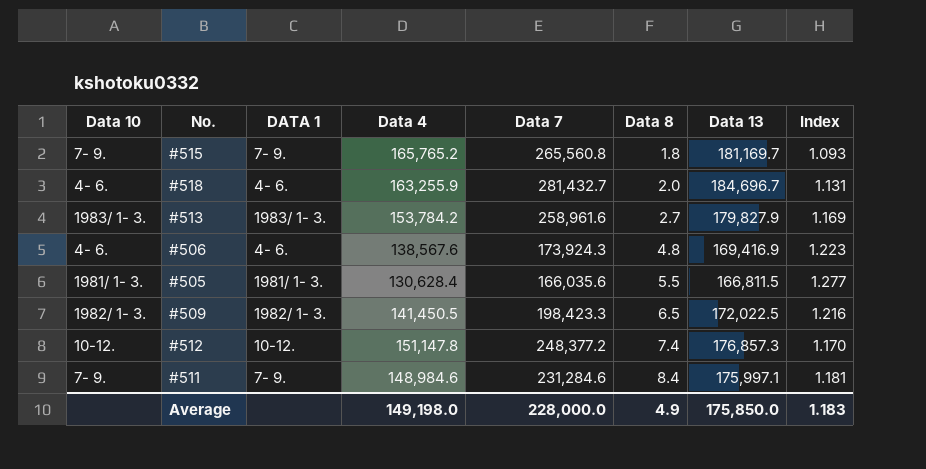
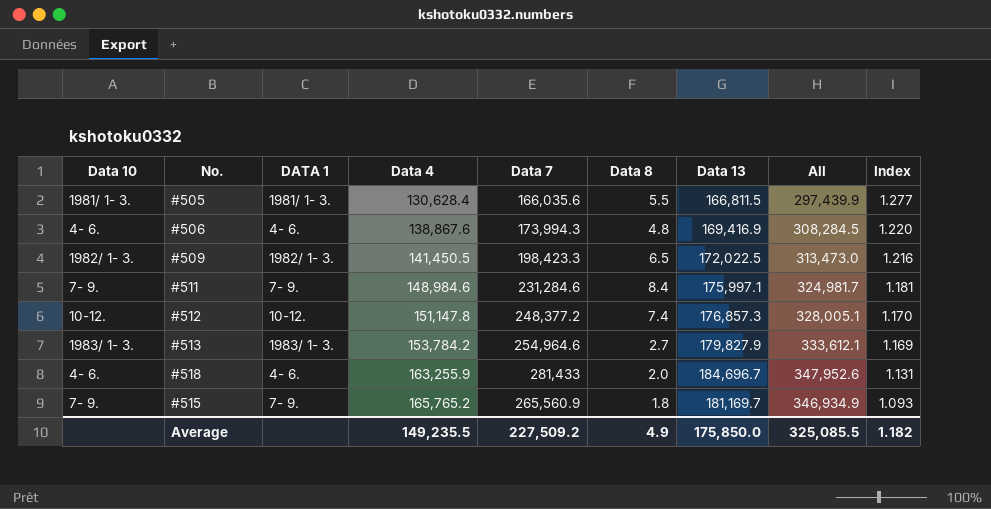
row order: Data 8 ascending -> Data 4 ascending
column All | formula: none -> [Data 4] + [Data 13]
#506 | Data 4: 138,567.6 -> 138,867.6
#506 | Data 7: 173,924.3 -> 173,994.3
#506 | Index: 1.223 -> 1.220
#513 | Data 7: 258,961.6 -> 254,964.6
#518 | Data 7: 281,432.7 -> 281,433
#515 | Data 7: 265,560.8 -> 265,560.9
Average | Data 4: 149,198.0 -> 149,235.5
Average | Data 7: 228,000.0 -> 227,509.2
Average | Index: 1.183 -> 1.182

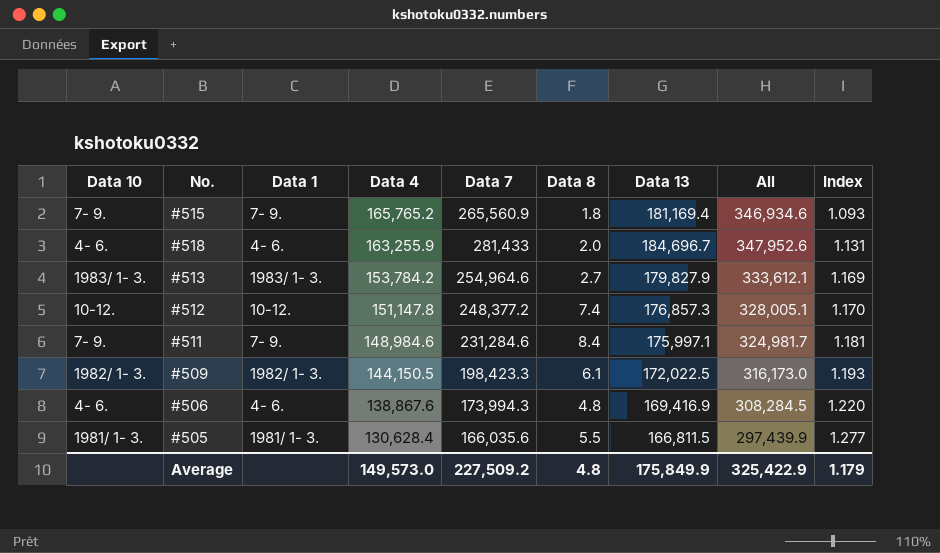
row order: Data 4 ascending -> Data 4 descending
column name: DATA 1 -> Data 1
#515 | Data 13: 181,169.7 -> 181,169.4
#515 | All: 346,934.9 -> 346,934.6
#509 | Data 4: 141,450.5 -> 144,150.5
#509 | Data 8: 6.5 -> 6.1
#509 | All: 313,473.0 -> 316,173.0
#509 | Index: 1.216 -> 1.193
Average | Data 4: 149,235.5 -> 149,573.0
Average | Data 8: 4.9 -> 4.8
Average | Data 13: 175,850.0 -> 175,849.9
Average | All: 325,085.5 -> 325,422.9
Average | Index: 1.182 -> 1.179

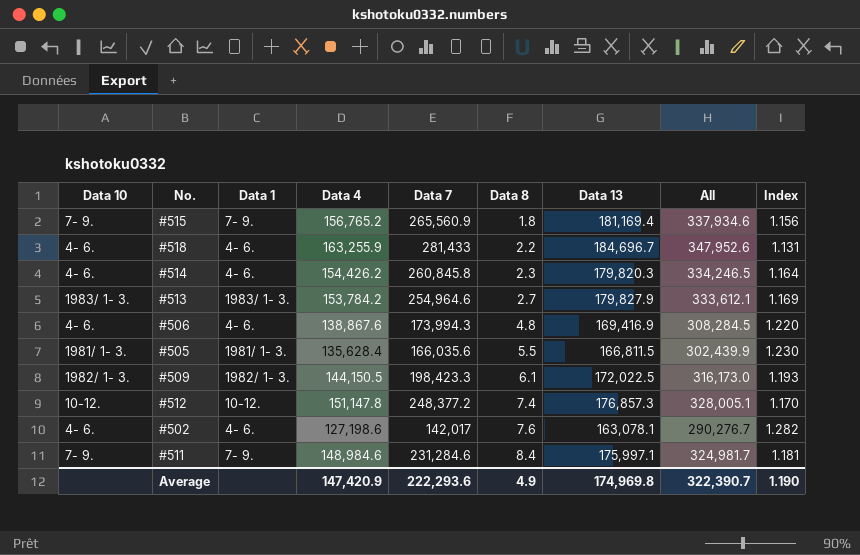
row order: Data 4 descending -> Data 8 ascending
#515 | Data 4: 165,765.2 -> 156,765.2
#515 | All: 346,934.6 -> 337,934.6
#515 | Index: 1.093 -> 1.156
#518 | Data 8: 2.0 -> 2.2
row #514: none -> 4- 6. | 4- 6. | 154,426.2 | 260,845.8 | 2.3 | 179,820.3 | 334,246.5 | 1.164
#505 | Data 4: 130,628.4 -> 135,628.4
#505 | All: 297,439.9 -> 302,439.9
#505 | Index: 1.277 -> 1.230
row #502: none -> 4- 6. | 4- 6. | 127,198.6 | 142,017 | 7.6 | 163,078.1 | 290,276.7 | 1.282
Average | Data 4: 149,573.0 -> 147,420.9
Average | Data 7: 227,509.2 -> 222,293.6
Average | Data 8: 4.8 -> 4.9
Average | Data 13: 175,849.9 -> 174,969.8
Average | All: 325,422.9 -> 322,390.7
Average | Index: 1.179 -> 1.190

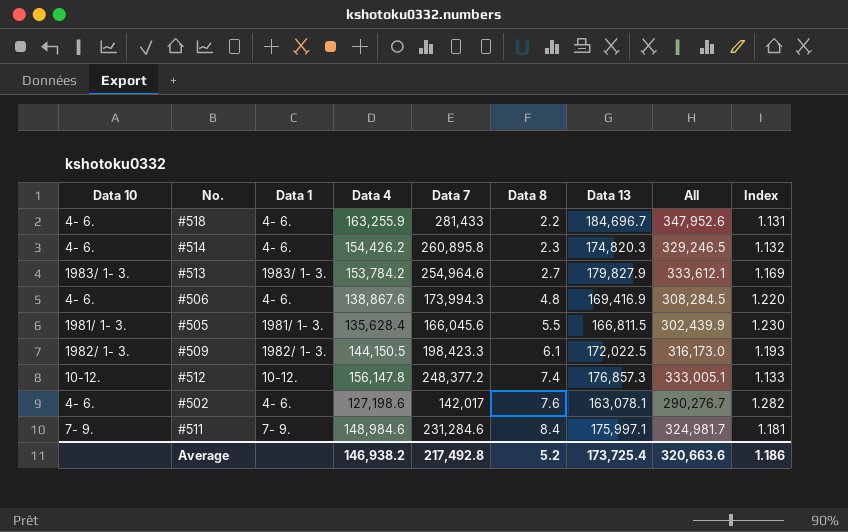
row #515: 7- 9. | 7- 9. | 156,765.2 | 265,560.9 | 1.8 | 181,169.4 | 337,934.6 | 1.156 -> none
#514 | Data 7: 260,845.8 -> 260,895.8
#514 | Data 13: 179,820.3 -> 174,820.3
#514 | All: 334,246.5 -> 329,246.5
#514 | Index: 1.164 -> 1.132
#505 | Data 7: 166,035.6 -> 166,045.6
#512 | Data 4: 151,147.8 -> 156,147.8
#512 | All: 328,005.1 -> 333,005.1
#512 | Index: 1.170 -> 1.133
Average | Data 4: 147,420.9 -> 146,938.2
Average | Data 7: 222,293.6 -> 217,492.8
Average | Data 8: 4.9 -> 5.2
Average | Data 13: 174,969.8 -> 173,725.4
Average | All: 322,390.7 -> 320,663.6
Average | Index: 1.190 -> 1.186

